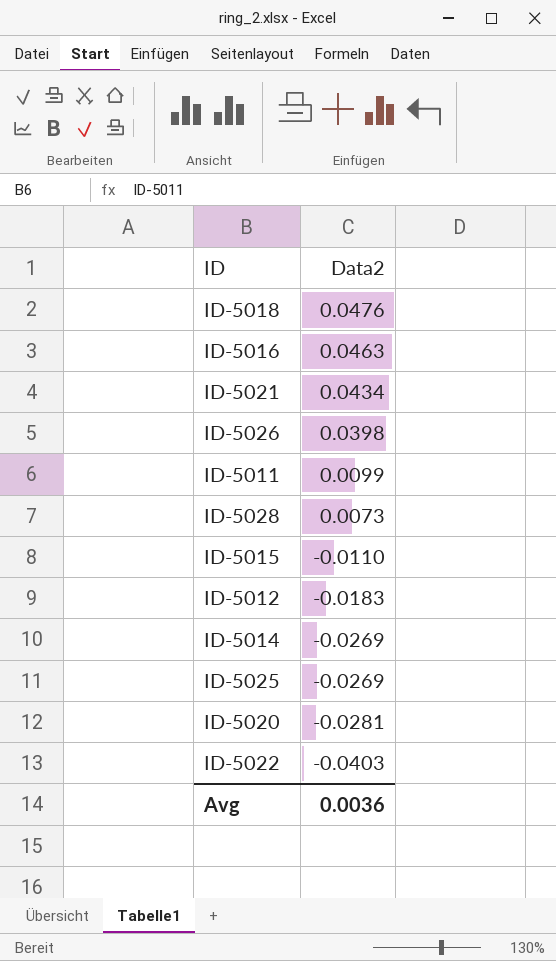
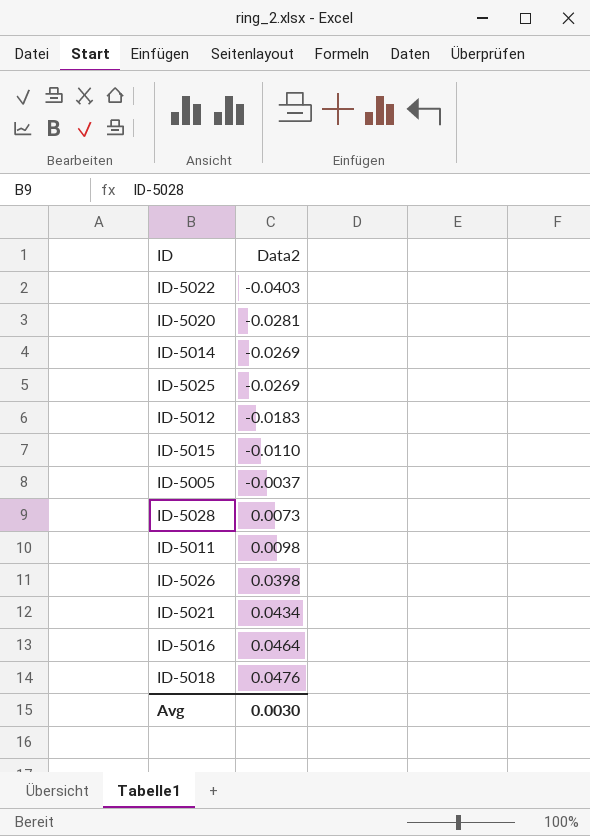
row order: Data2 descending -> Data2 ascending
row ID-5005: none -> -0.0037
ID-5011 | Data2: 0.0099 -> 0.0098
ID-5016 | Data2: 0.0463 -> 0.0464
Avg | Data2: 0.0036 -> 0.0030

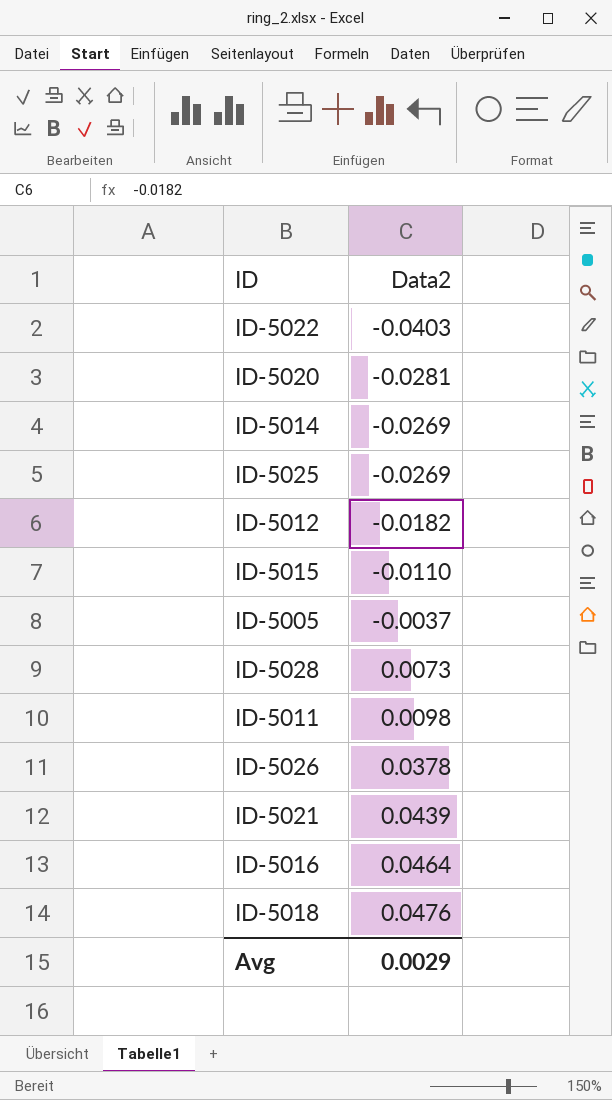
ID-5012 | Data2: -0.0183 -> -0.0182
ID-5026 | Data2: 0.0398 -> 0.0378
ID-5021 | Data2: 0.0434 -> 0.0439
Avg | Data2: 0.0030 -> 0.0029

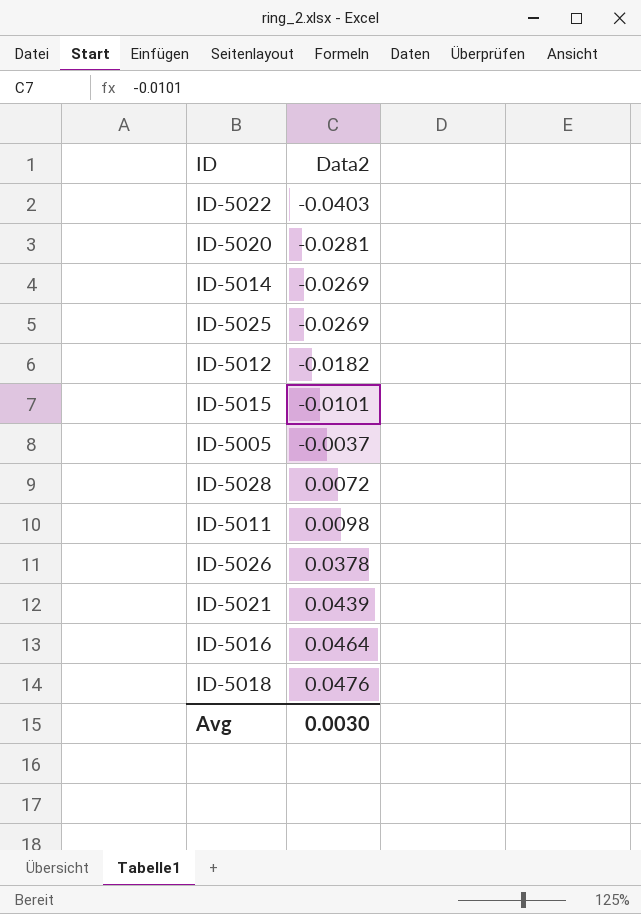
ID-5015 | Data2: -0.0110 -> -0.0101
ID-5028 | Data2: 0.0073 -> 0.0072
Avg | Data2: 0.0029 -> 0.0030

